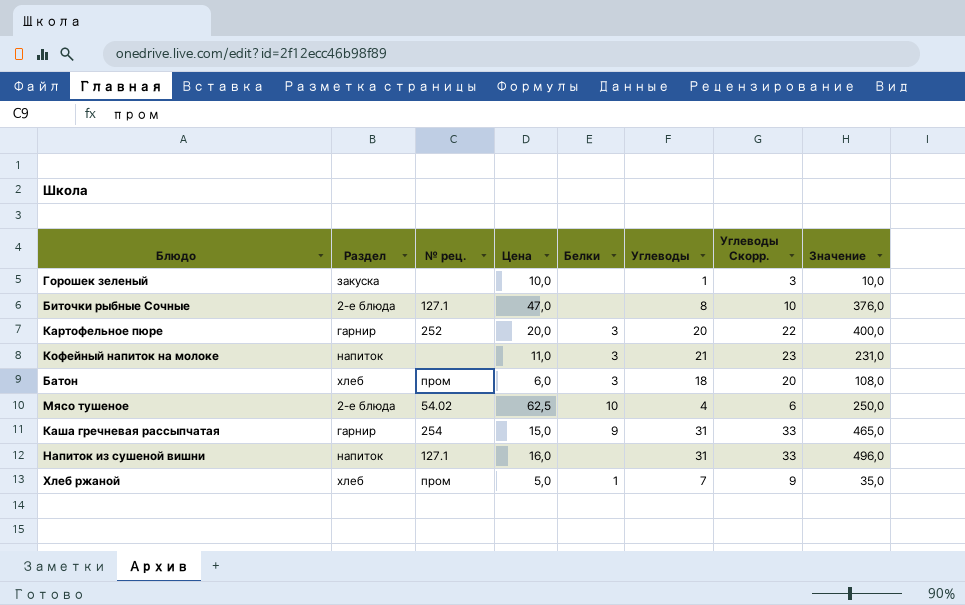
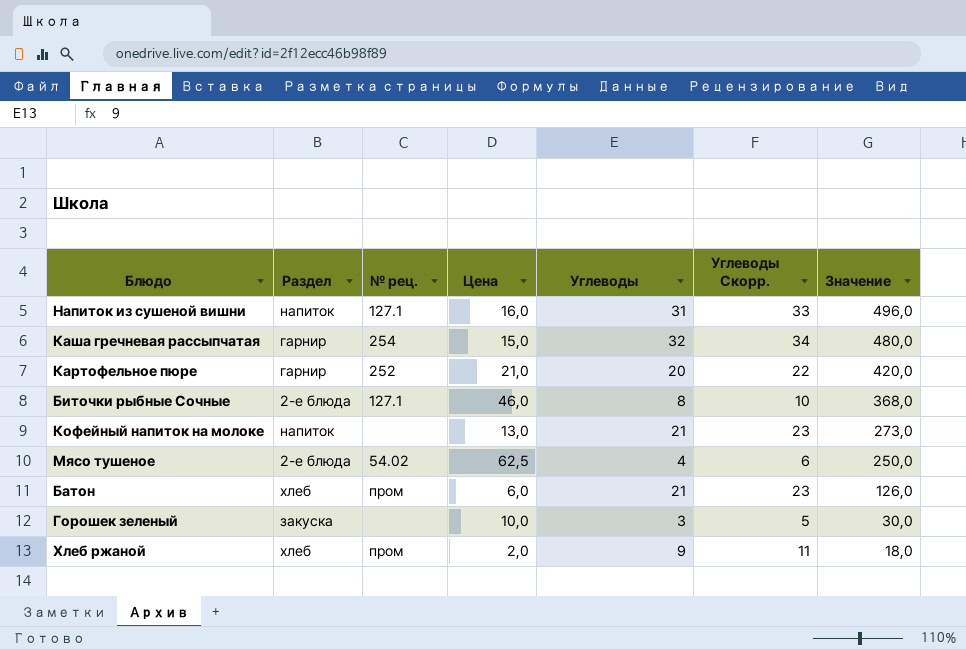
row order: none -> Значение descending
column Белки | position: 5 -> none
Каша гречневая рассыпчатая | Углеводы: 31 -> 32
Каша гречневая рассыпчатая | Углеводы Скорр.: 33 -> 34
Каша гречневая рассыпчатая | Значение: 465,0 -> 480,0
Картофельное пюре | Цена: 20,0 -> 21,0
Картофельное пюре | Значение: 400,0 -> 420,0
Биточки рыбные Сочные | Цена: 47,0 -> 46,0
Биточки рыбные Сочные | Значение: 376,0 -> 368,0
Кофейный напиток на молоке | Цена: 11,0 -> 13,0
Кофейный напиток на молоке | Значение: 231,0 -> 273,0
Батон | Углеводы: 18 -> 21
Батон | Углеводы Скорр.: 20 -> 23
Батон | Значение: 108,0 -> 126,0
Горошек зеленый | Углеводы: 1 -> 3
Горошек зеленый | Углеводы Скорр.: 3 -> 5
Горошек зеленый | Значение: 10,0 -> 30,0
Хлеб ржаной | Цена: 5,0 -> 2,0
Хлеб ржаной | Углеводы: 7 -> 9
Хлеб ржаной | Углеводы Скорр.: 9 -> 11
Хлеб ржаной | Значение: 35,0 -> 18,0

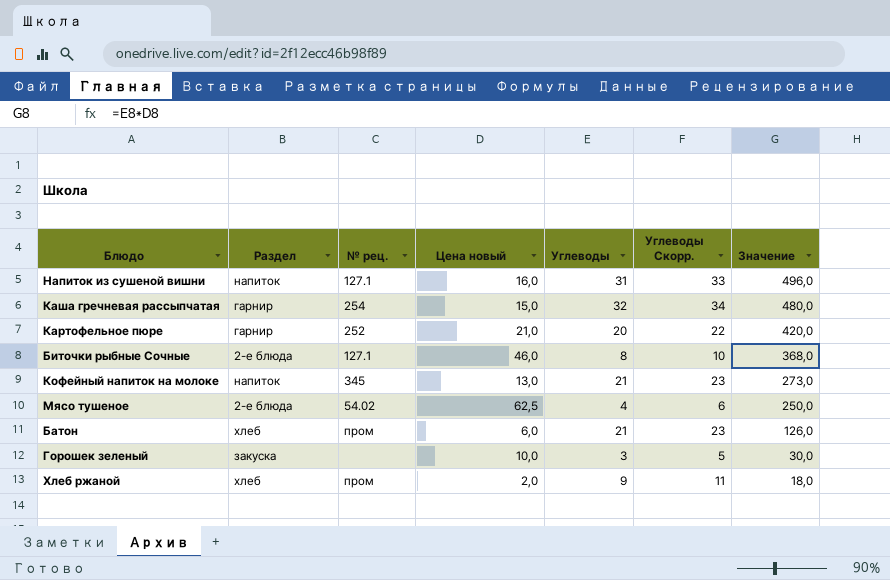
column name: Цена -> Цена новый
Кофейный напиток на молоке | № рец.: none -> 345

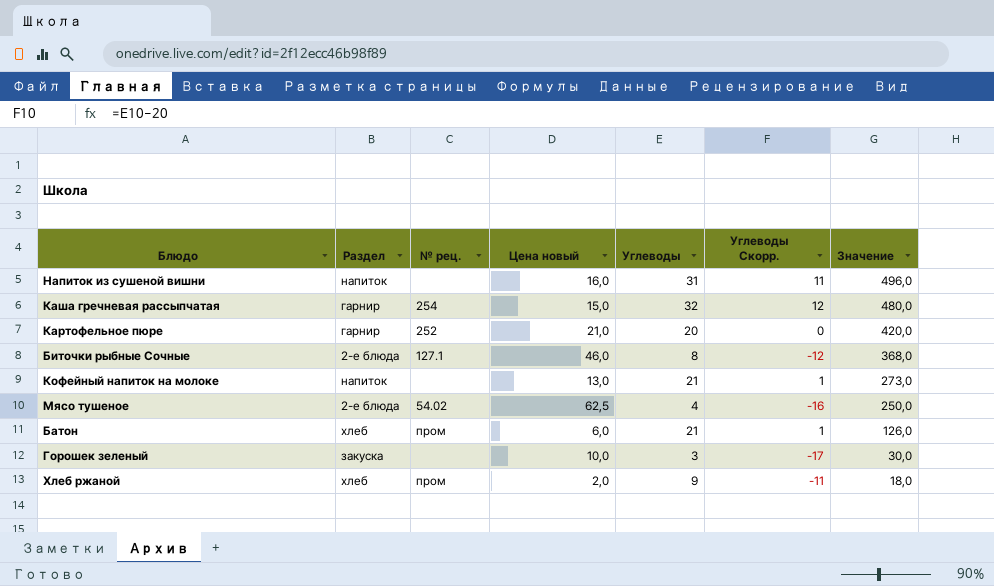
column Углеводы Скорр. | formula: [Углеводы] + 2 -> [Углеводы] - 20
Напиток из сушеной вишни | № рец.: 127.1 -> none
Кофейный напиток на молоке | № рец.: 345 -> none

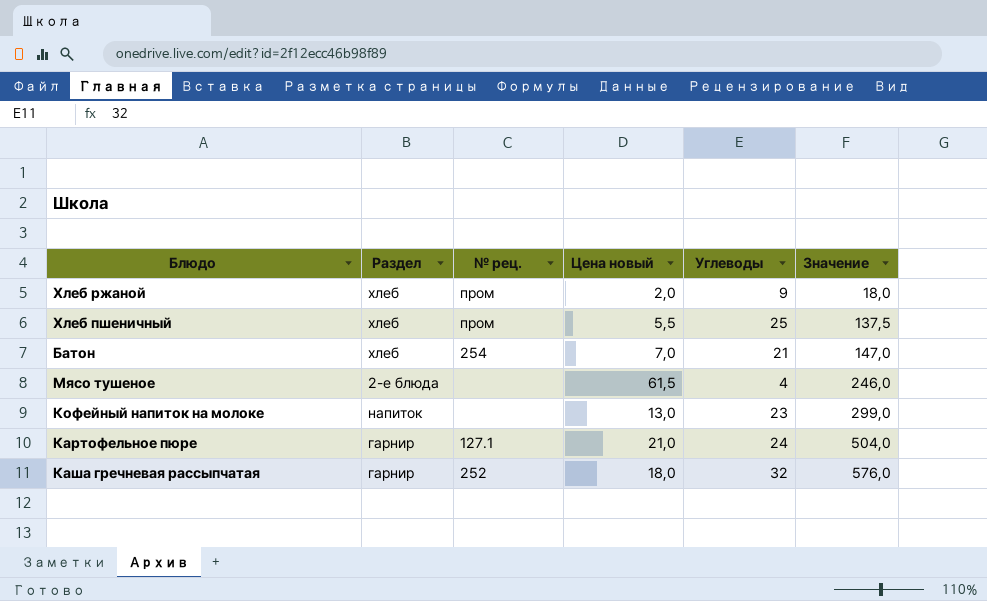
row order: Значение descending -> Значение ascending
column Углеводы Скорр. | formula: [Углеводы] - 20 -> none
row Напиток из сушеной вишни: напиток | none | 16,0 | 31 | 11 | 496,0 -> none
row Биточки рыбные Сочные: 2-е блюда | 127.1 | 46,0 | 8 | -12 | 368,0 -> none
row Горошек зеленый: закуска | none | 10,0 | 3 | -17 | 30,0 -> none
row Хлеб пшеничный: none -> хлеб | пром | 5,5 | 25 | 137,5
Батон | № рец.: пром -> 254
Батон | Цена новый: 6,0 -> 7,0
Батон | Значение: 126,0 -> 147,0
Мясо тушеное | № рец.: 54.02 -> none
Мясо тушеное | Цена новый: 62,5 -> 61,5
Мясо тушеное | Значение: 250,0 -> 246,0
Кофейный напиток на молоке | Углеводы: 21 -> 23
Кофейный напиток на молоке | Значение: 273,0 -> 299,0
Картофельное пюре | № рец.: 252 -> 127.1
Картофельное пюре | Углеводы: 20 -> 24
Картофельное пюре | Значение: 420,0 -> 504,0
Каша гречневая рассыпчатая | № рец.: 254 -> 252
Каша гречневая рассыпчатая | Цена новый: 15,0 -> 18,0
Каша гречневая рассыпчатая | Значение: 480,0 -> 576,0

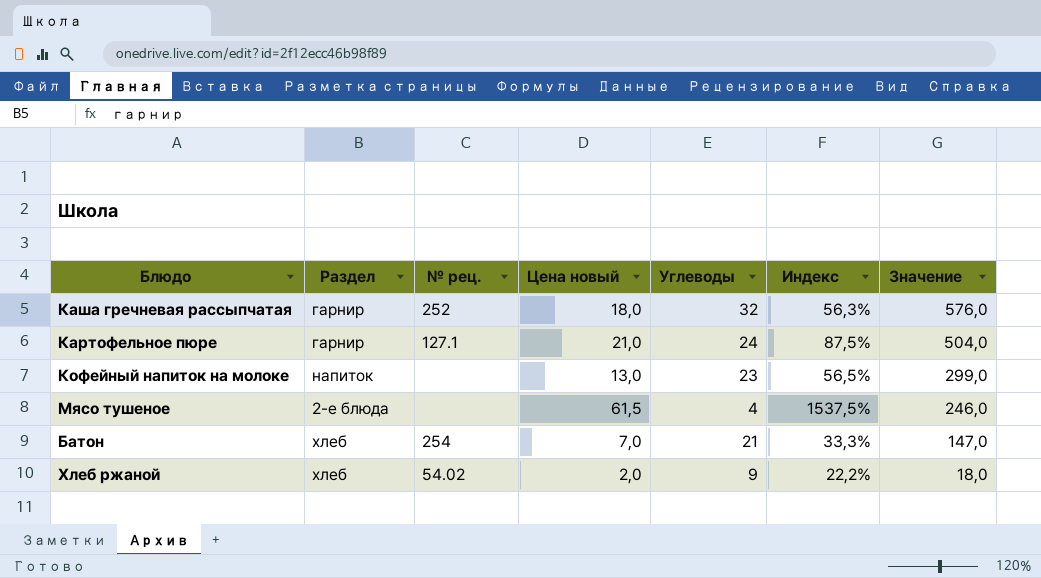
row order: Значение ascending -> Значение descending
column Индекс | formula: none -> [Цена новый] / [Углеводы]
row Хлеб пшеничный: хлеб | пром | 5,5 | 25 | 137,5 -> none
Хлеб ржаной | № рец.: пром -> 54.02

